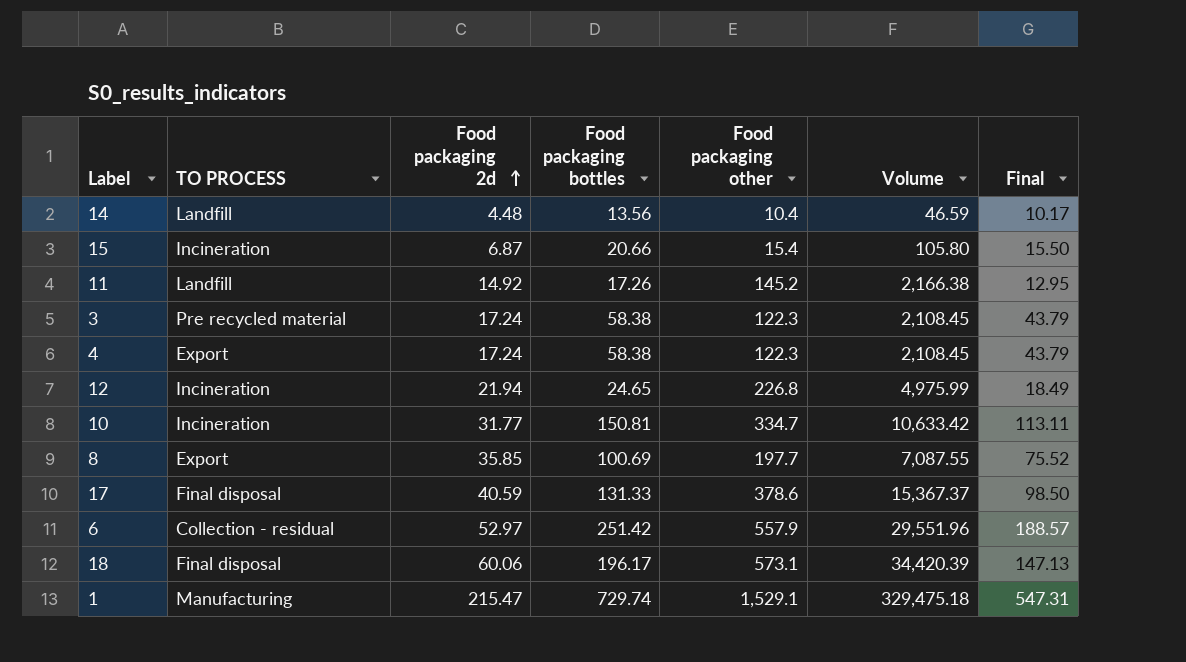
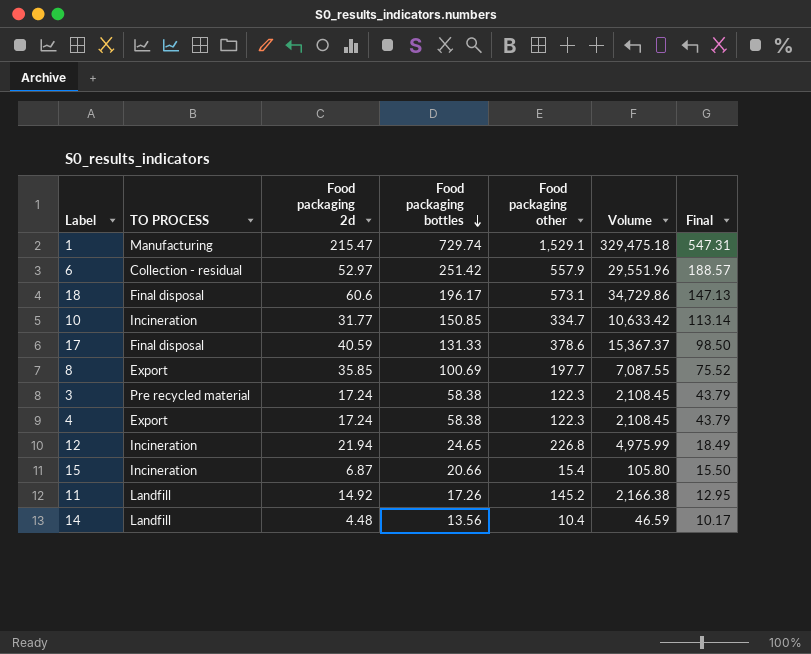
row order: Food packaging 2d ascending -> Food packaging bottles descending
18 | Food packaging 2d: 60.06 -> 60.6
18 | Volume: 34,420.39 -> 34,729.86
10 | Food packaging bottles: 150.81 -> 150.85
10 | Final: 113.11 -> 113.14

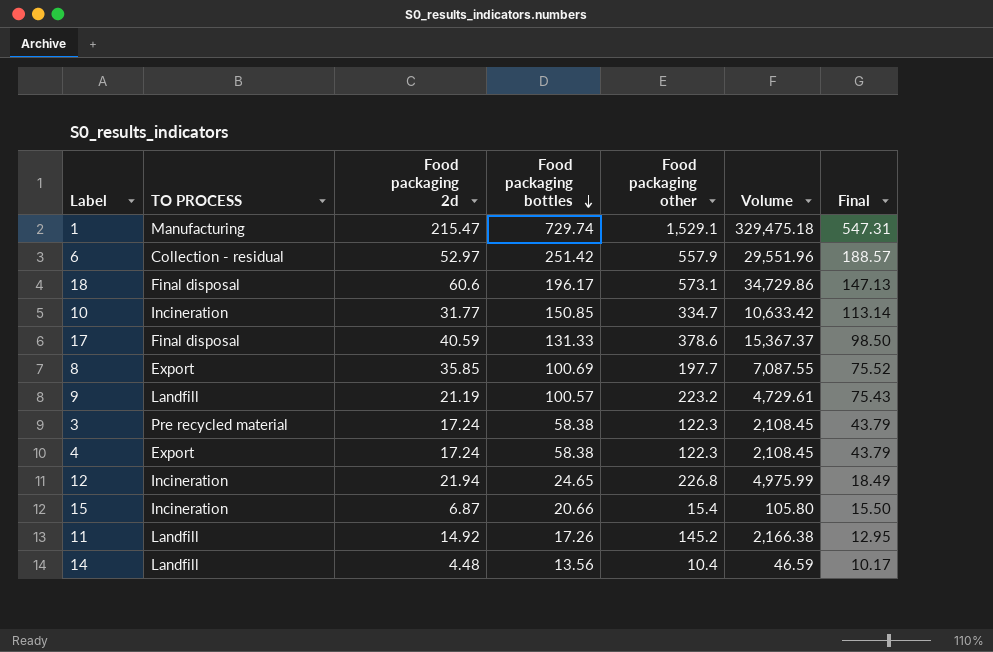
row 9: none -> Landfill | 21.19 | 100.57 | 223.2 | 4,729.61 | 75.43

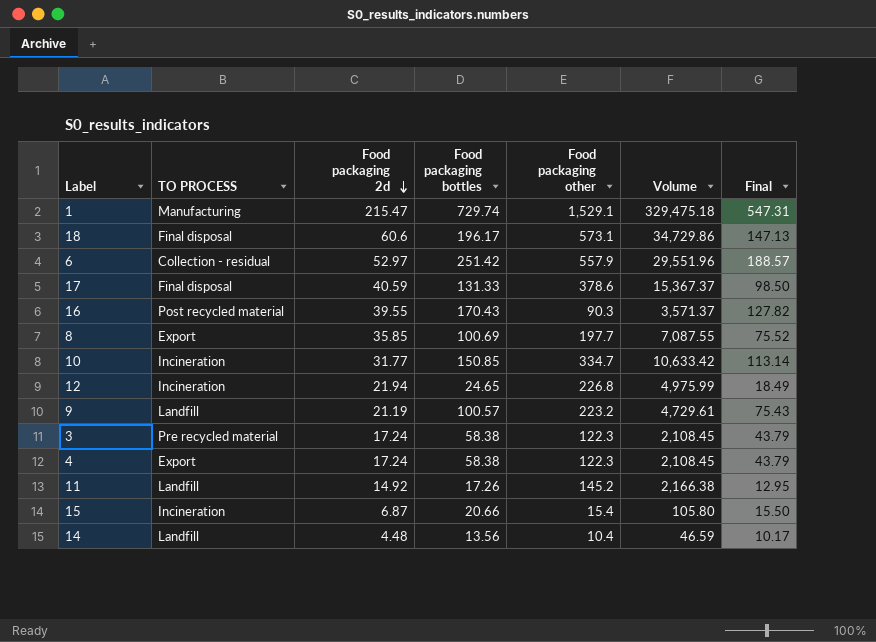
row order: Food packaging bottles descending -> Food packaging 2d descending
row 16: none -> Post recycled material | 39.55 | 170.43 | 90.3 | 3,571.37 | 127.82

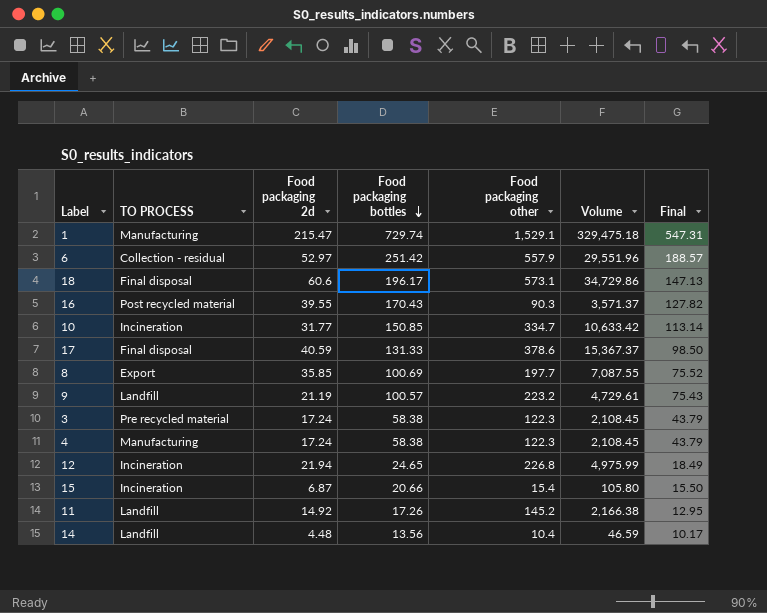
row order: Food packaging 2d descending -> Food packaging bottles descending
4 | TO PROCESS: Export -> Manufacturing

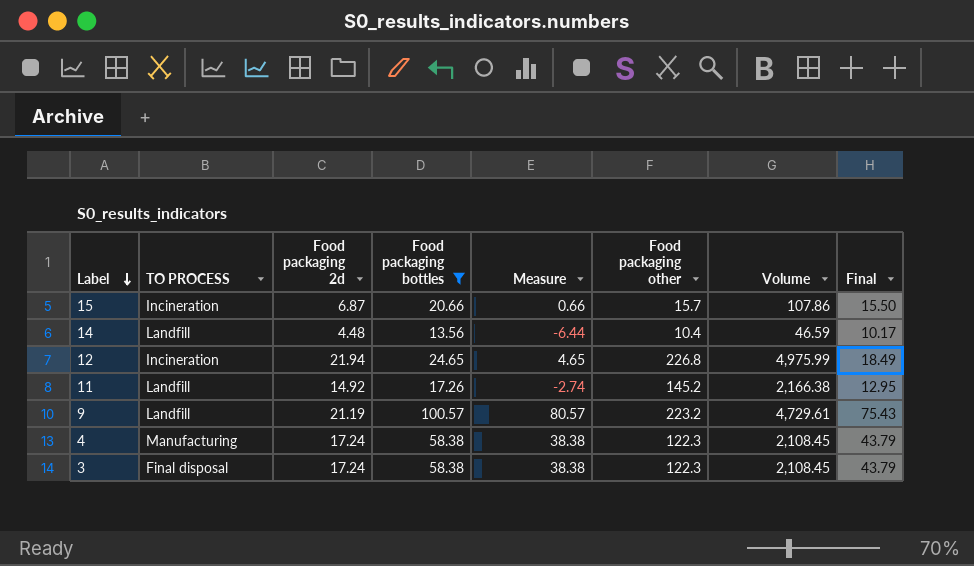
filter: none -> Food packaging bottles <= 100.57
row order: Food packaging bottles descending -> Label descending
column Measure | formula: none -> [Food packaging bottles] - 20
15 | Food packaging other: 15.4 -> 15.7
15 | Volume: 105.80 -> 107.86
3 | TO PROCESS: Pre recycled material -> Final disposal

